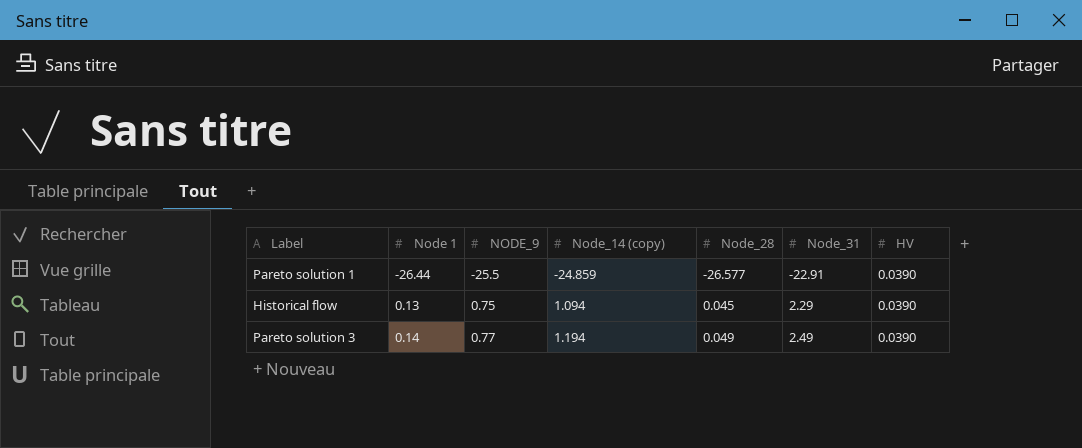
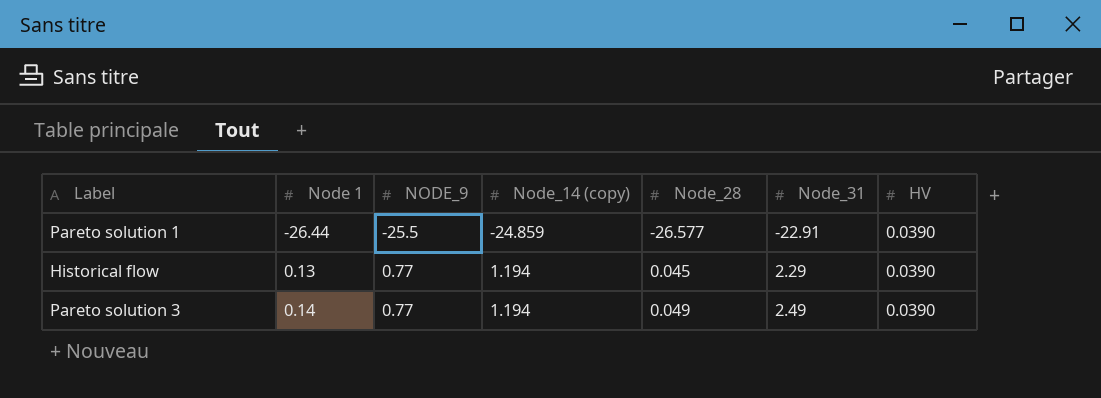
Historical flow | NODE_9: 0.75 -> 0.77
Historical flow | Node_14 (copy): 1.094 -> 1.194

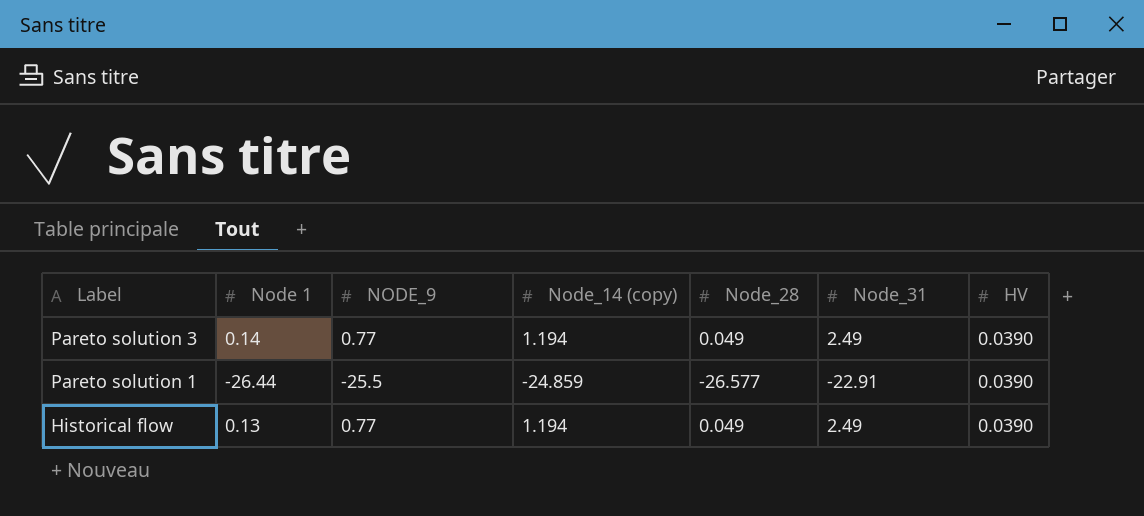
row order: Node 1 ascending -> Label descending
Historical flow | Node_28: 0.045 -> 0.049
Historical flow | Node_31: 2.29 -> 2.49

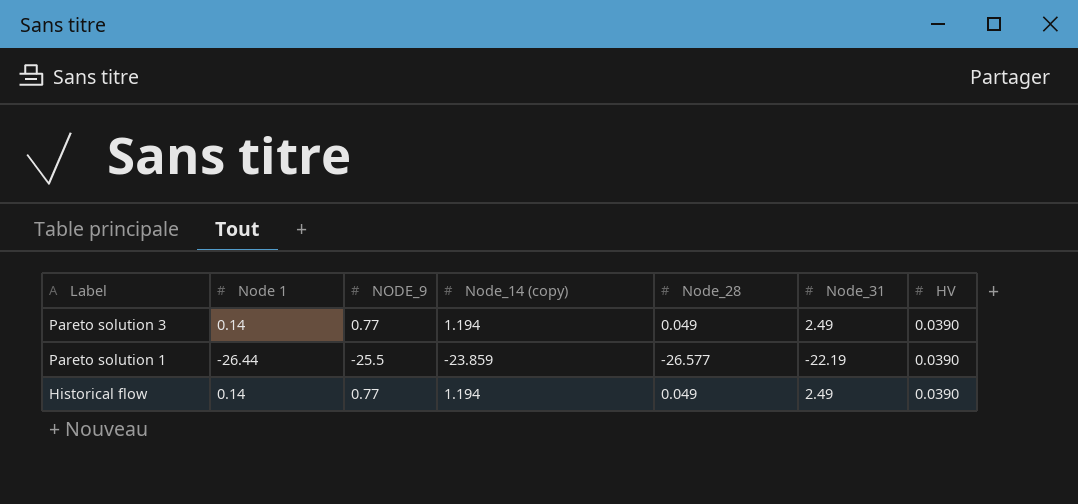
Pareto solution 1 | Node_14 (copy): -24.859 -> -23.859
Pareto solution 1 | Node_31: -22.91 -> -22.19
Historical flow | Node 1: 0.13 -> 0.14

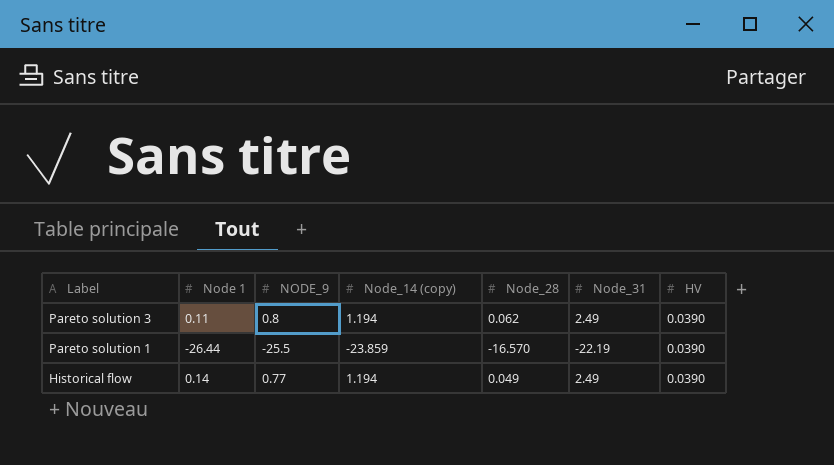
Pareto solution 3 | Node 1: 0.14 -> 0.11
Pareto solution 3 | NODE_9: 0.77 -> 0.8
Pareto solution 3 | Node_28: 0.049 -> 0.062
Pareto solution 1 | Node_28: -26.577 -> -16.570

